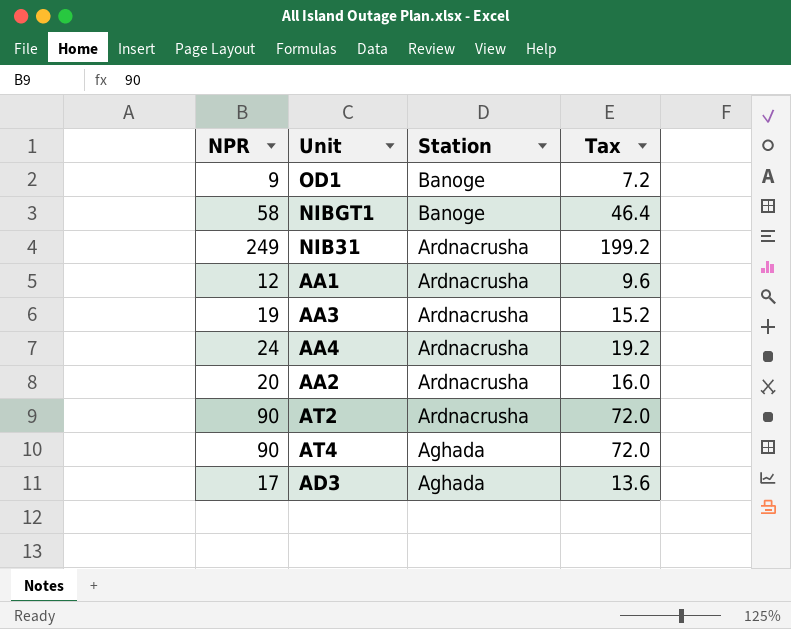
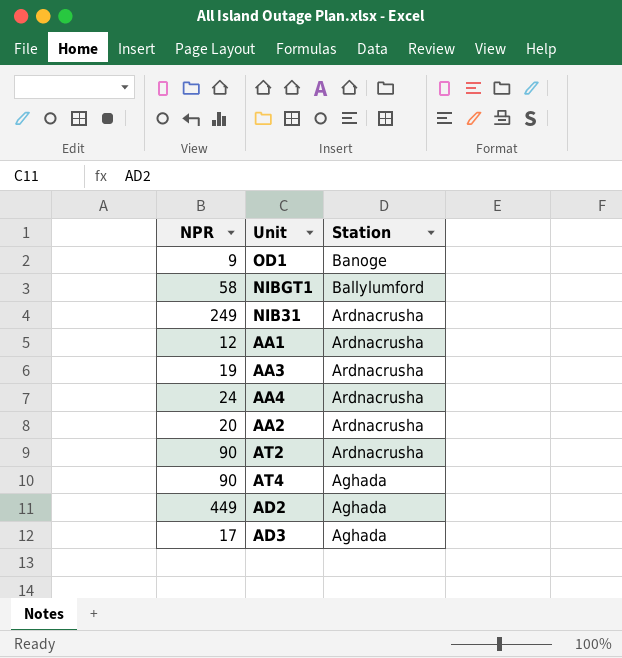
column Tax | formula: [NPR] * 0.8 -> none
NIBGT1 | Station: Banoge -> Ballylumford
row AD2: none -> 449 | Aghada

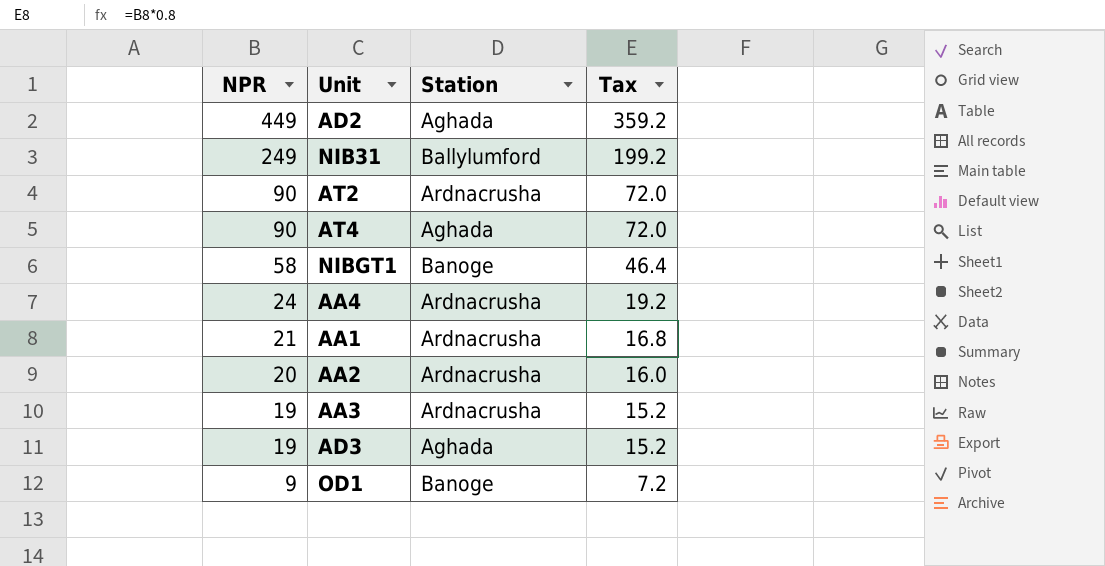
row order: Station descending -> NPR descending
column Tax | formula: none -> [NPR] * 0.8
NIB31 | Station: Ardnacrusha -> Ballylumford
NIBGT1 | Station: Ballylumford -> Banoge
AA1 | NPR: 12 -> 21
AD3 | NPR: 17 -> 19

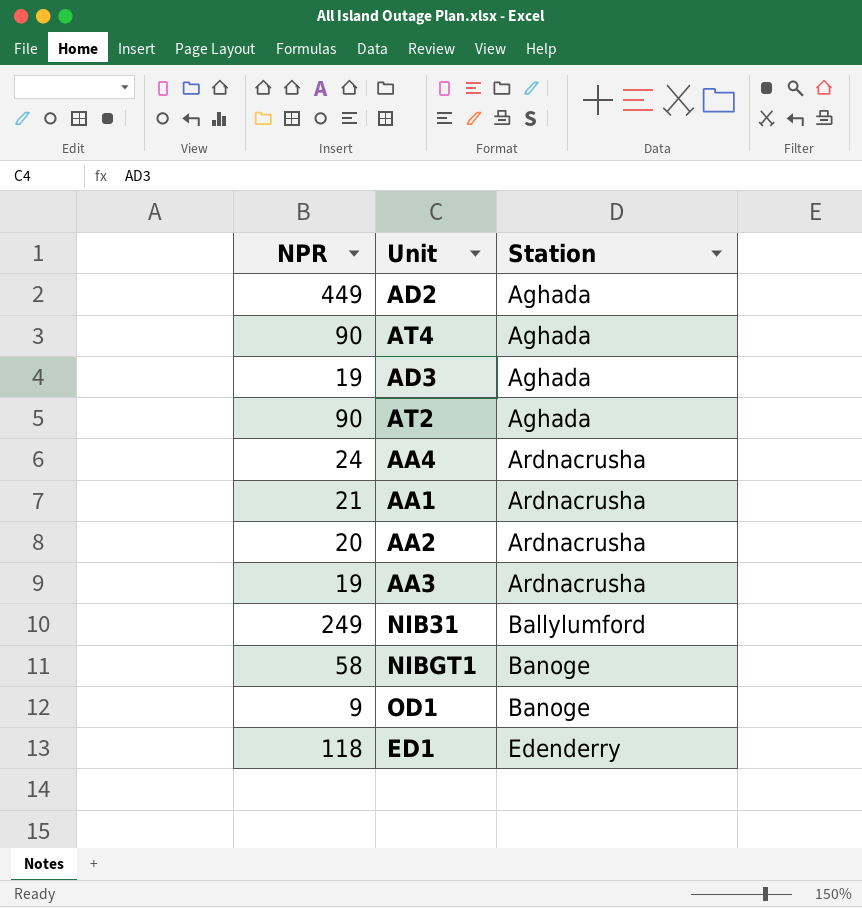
row order: NPR descending -> Station ascending
column Tax | formula: [NPR] * 0.8 -> none
AT2 | Station: Ardnacrusha -> Aghada
row ED1: none -> 118 | Edenderry

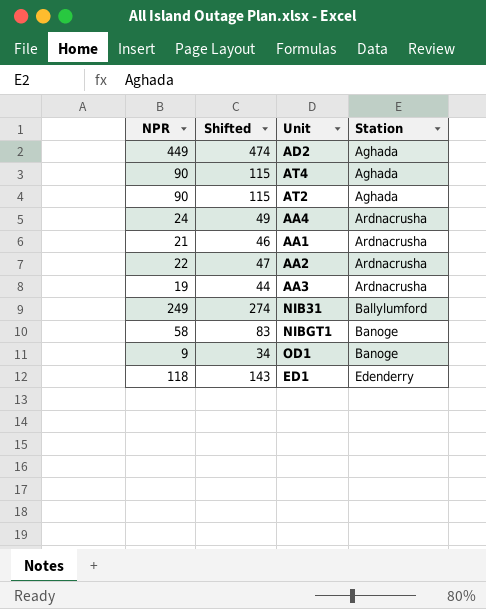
column Shifted | formula: none -> [NPR] + 25
row AD3: 19 | Aghada -> none
AA2 | NPR: 20 -> 22

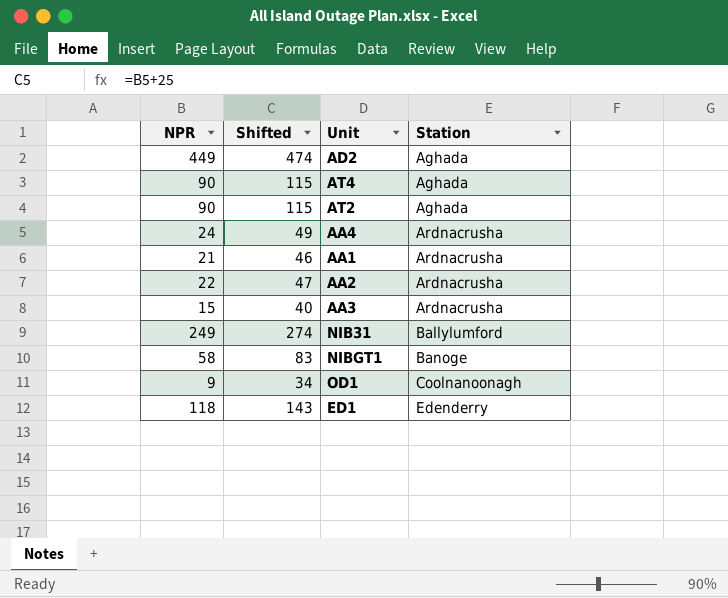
AA3 | NPR: 19 -> 15
AA3 | Shifted: 44 -> 40
OD1 | Station: Banoge -> Coolnanoonagh

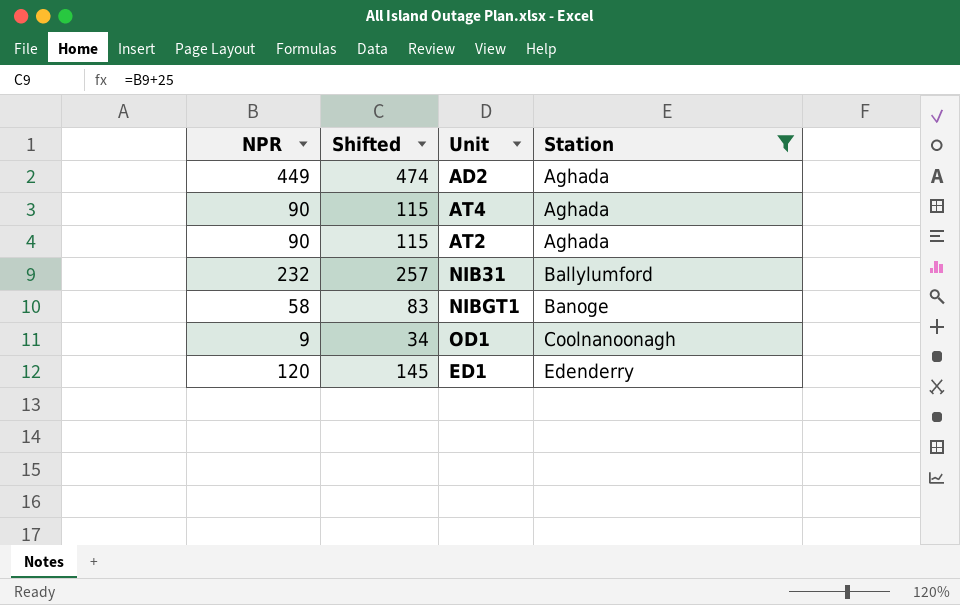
filter: none -> Station != Ardnacrusha
NIB31 | NPR: 249 -> 232
NIB31 | Shifted: 274 -> 257
ED1 | NPR: 118 -> 120
ED1 | Shifted: 143 -> 145

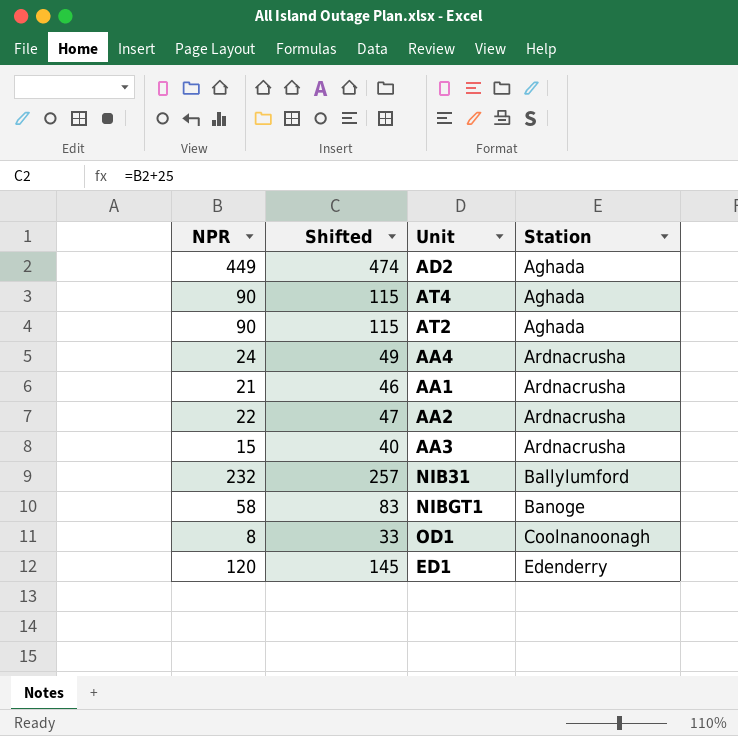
filter: Station != Ardnacrusha -> none
OD1 | NPR: 9 -> 8
OD1 | Shifted: 34 -> 33

